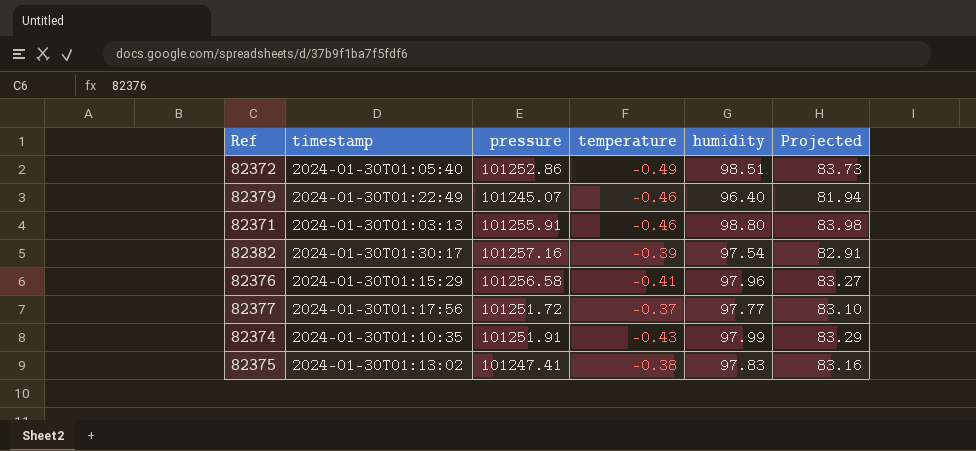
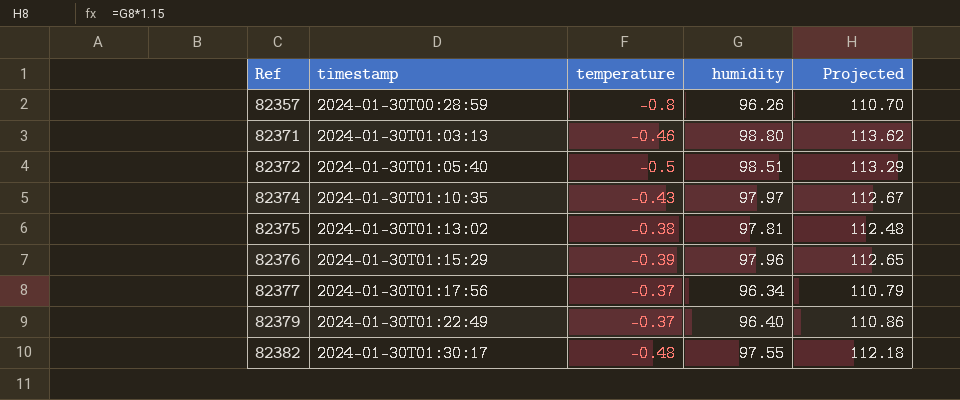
row order: none -> Ref ascending
column pressure | position: 3 -> none
column Projected | formula: [humidity] * 0.85 -> [humidity] * 1.15
row 82357: none -> 2024-01-30T00:28:59 | -0.8 | 96.26 | 110.70
82372 | temperature: -0.49 -> -0.5
82374 | humidity: 97.99 -> 97.97
82375 | humidity: 97.83 -> 97.81
82376 | temperature: -0.41 -> -0.39
82377 | humidity: 97.77 -> 96.34
82379 | temperature: -0.46 -> -0.37
82382 | temperature: -0.39 -> -0.48
82382 | humidity: 97.54 -> 97.55

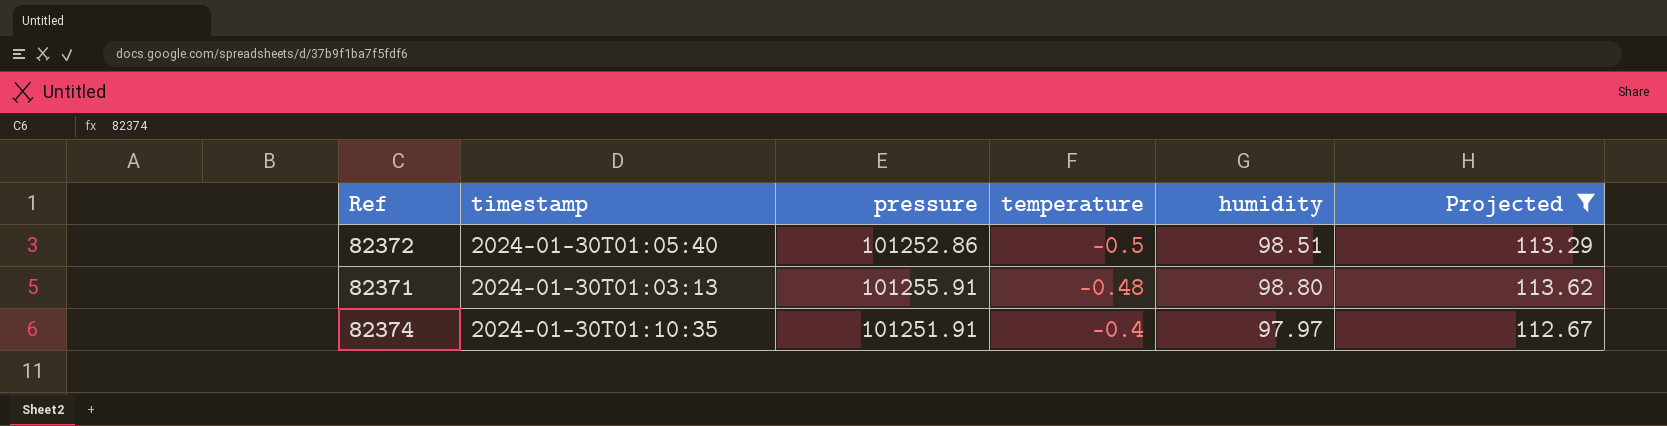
filter: none -> Projected >= 112.67
row order: Ref ascending -> temperature ascending
column pressure | position: none -> 3
82371 | temperature: -0.46 -> -0.48
82374 | temperature: -0.43 -> -0.4

